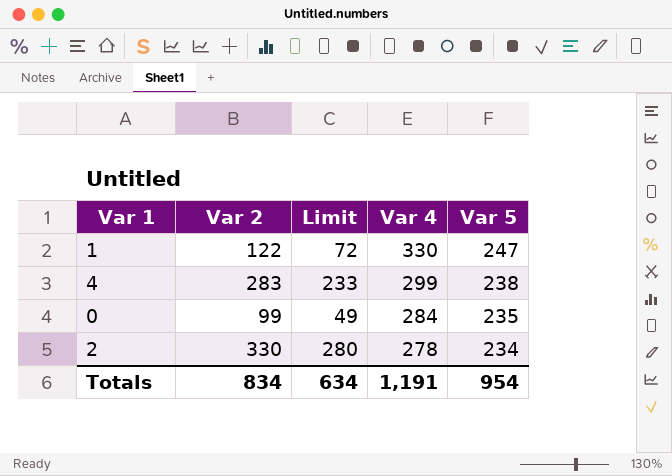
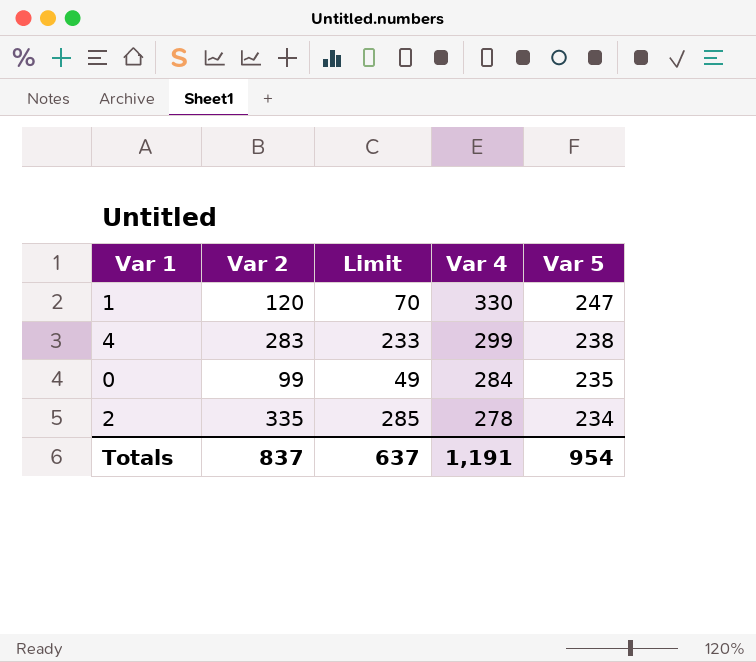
1 | Var 2: 122 -> 120
1 | Limit: 72 -> 70
2 | Var 2: 330 -> 335
2 | Limit: 280 -> 285
Totals | Var 2: 834 -> 837
Totals | Limit: 634 -> 637

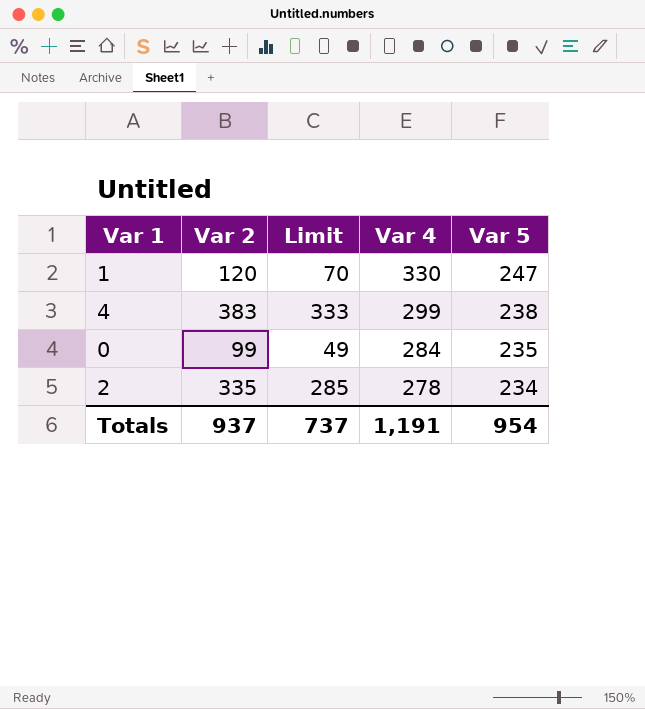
4 | Var 2: 283 -> 383
4 | Limit: 233 -> 333
Totals | Var 2: 837 -> 937
Totals | Limit: 637 -> 737

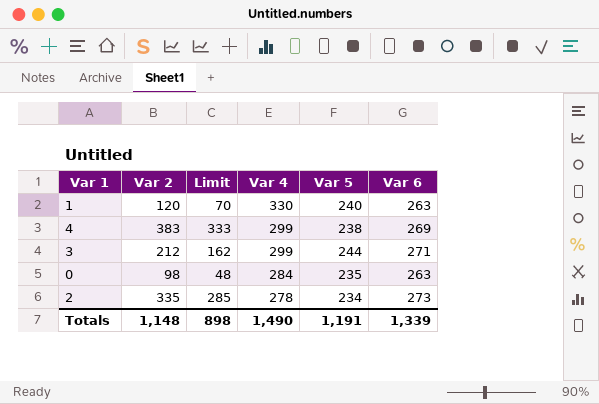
column Var 6 | position: none -> 6
1 | Var 5: 247 -> 240
row 3: none -> 212 | 162 | 299 | 244 | 271
0 | Var 2: 99 -> 98
0 | Limit: 49 -> 48
Totals | Var 2: 937 -> 1,148
Totals | Limit: 737 -> 898
Totals | Var 4: 1,191 -> 1,490
Totals | Var 5: 954 -> 1,191

